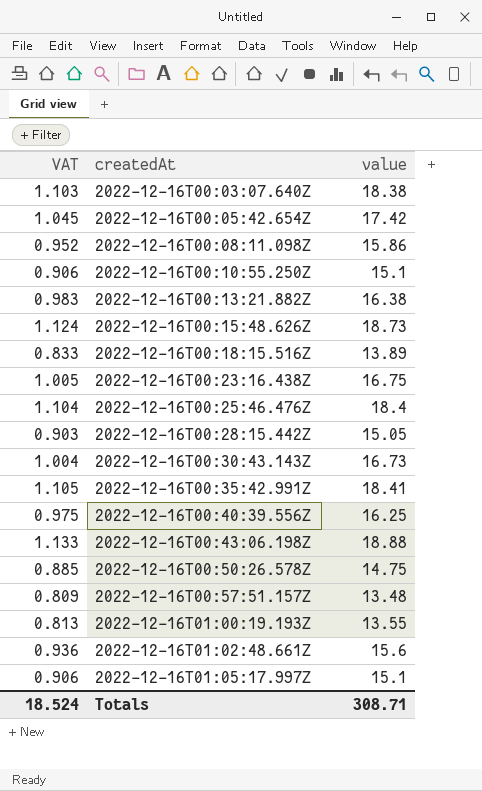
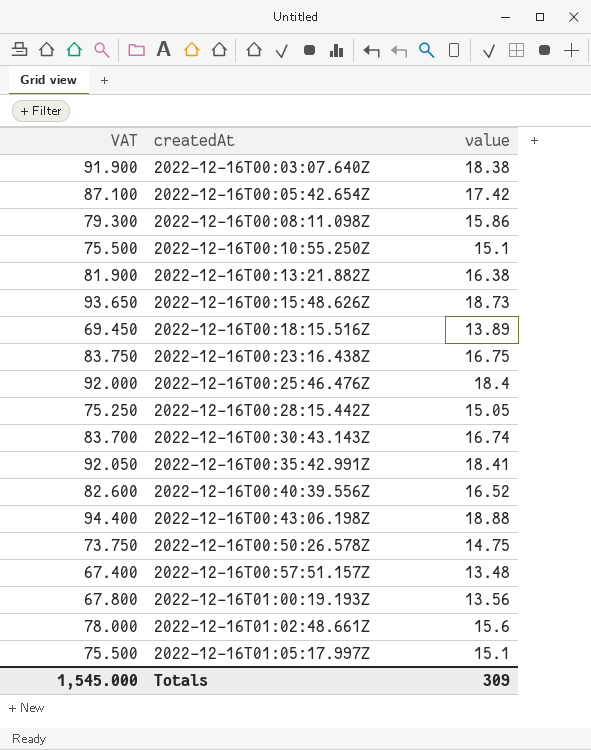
column VAT | formula: [value] * 0.06 -> [value] * 5
2022-12-16T00:30:43.143Z | value: 16.73 -> 16.74
2022-12-16T00:40:39.556Z | value: 16.25 -> 16.52
2022-12-16T01:00:19.193Z | value: 13.55 -> 13.56
Totals | VAT: 18.524 -> 1,545.000
Totals | value: 308.71 -> 309

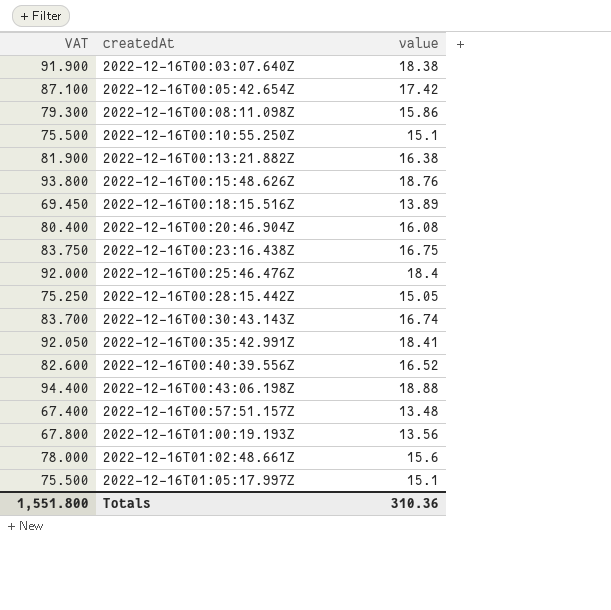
row 2022-12-16T00:50:26.578Z: 73.750 | 14.75 -> none
2022-12-16T00:15:48.626Z | VAT: 93.650 -> 93.800
2022-12-16T00:15:48.626Z | value: 18.73 -> 18.76
row 2022-12-16T00:20:46.904Z: none -> 80.400 | 16.08
Totals | VAT: 1,545.000 -> 1,551.800
Totals | value: 309 -> 310.36

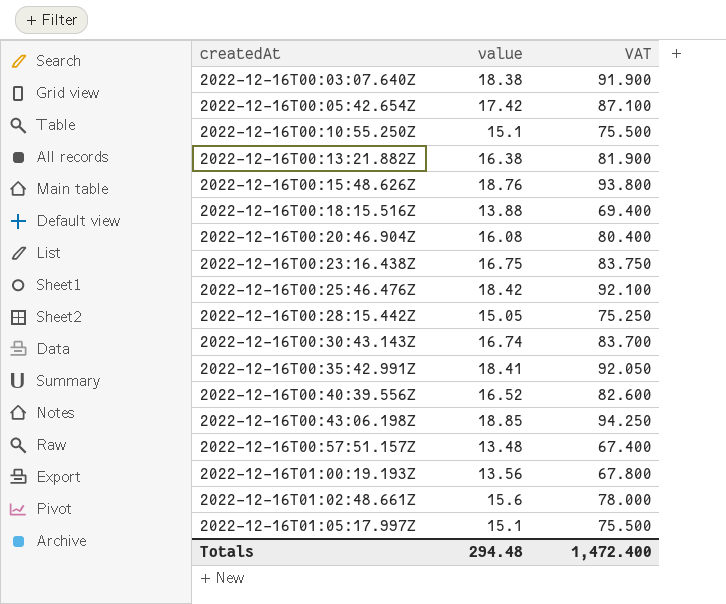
column VAT | position: 1 -> 3
row 2022-12-16T00:08:11.098Z: 79.300 | 15.86 -> none
2022-12-16T00:18:15.516Z | value: 13.89 -> 13.88
2022-12-16T00:18:15.516Z | VAT: 69.450 -> 69.400
2022-12-16T00:25:46.476Z | value: 18.4 -> 18.42
2022-12-16T00:25:46.476Z | VAT: 92.000 -> 92.100
2022-12-16T00:43:06.198Z | value: 18.88 -> 18.85
2022-12-16T00:43:06.198Z | VAT: 94.400 -> 94.250
Totals | value: 310.36 -> 294.48
Totals | VAT: 1,551.800 -> 1,472.400

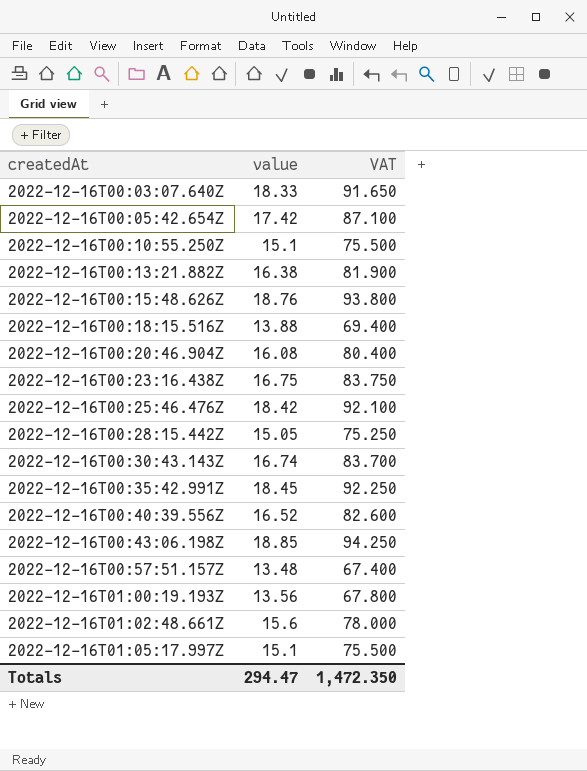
2022-12-16T00:03:07.640Z | value: 18.38 -> 18.33
2022-12-16T00:03:07.640Z | VAT: 91.900 -> 91.650
2022-12-16T00:35:42.991Z | value: 18.41 -> 18.45
2022-12-16T00:35:42.991Z | VAT: 92.050 -> 92.250
Totals | value: 294.48 -> 294.47
Totals | VAT: 1,472.400 -> 1,472.350

